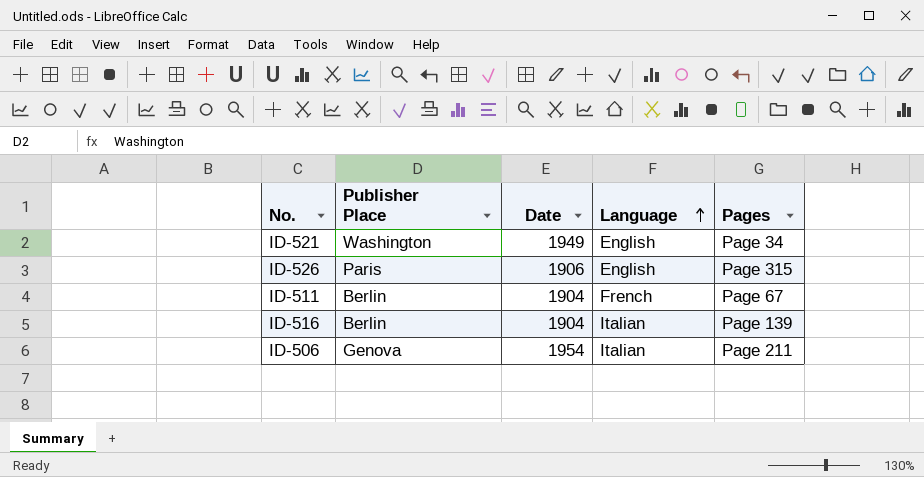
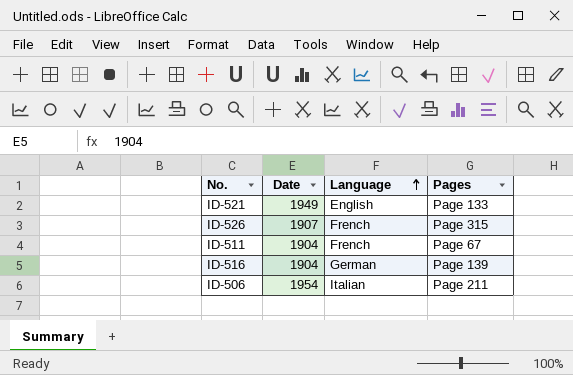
column Publisher Place | position: 2 -> none
ID-521 | Pages: Page 34 -> Page 133
ID-526 | Date: 1906 -> 1907
ID-526 | Language: English -> French
ID-516 | Language: Italian -> German

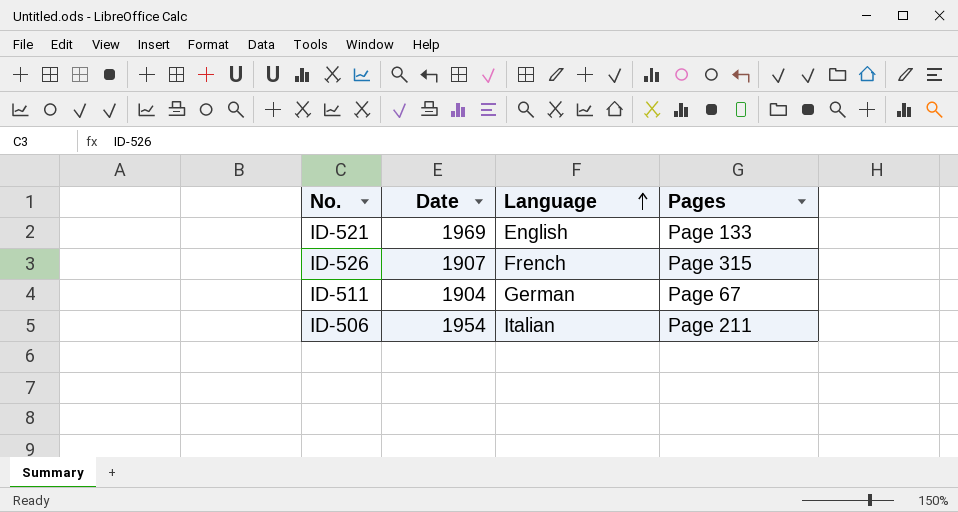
row ID-516: 1904 | German | Page 139 -> none
ID-521 | Date: 1949 -> 1969
ID-511 | Language: French -> German

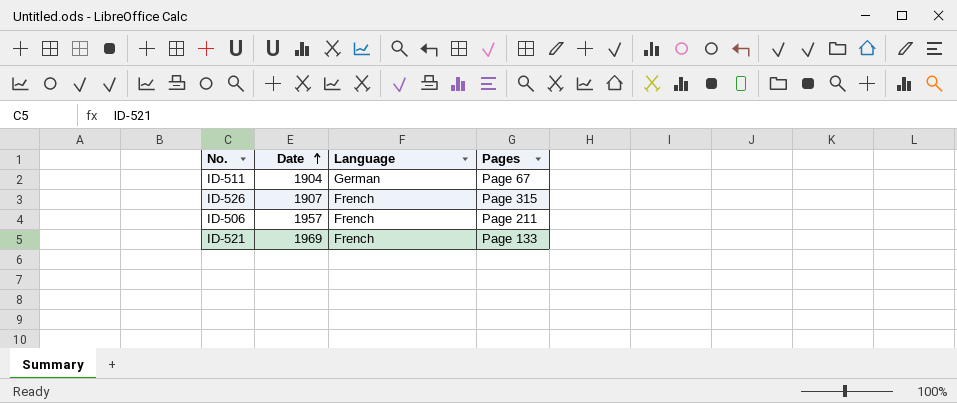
row order: Language ascending -> Date ascending
ID-506 | Date: 1954 -> 1957
ID-506 | Language: Italian -> French
ID-521 | Language: English -> French

